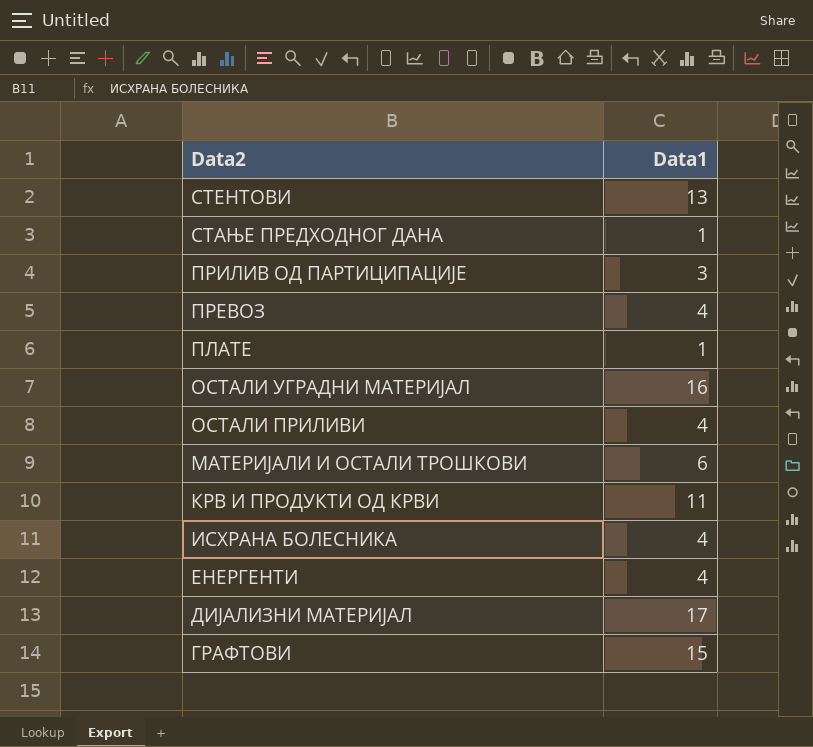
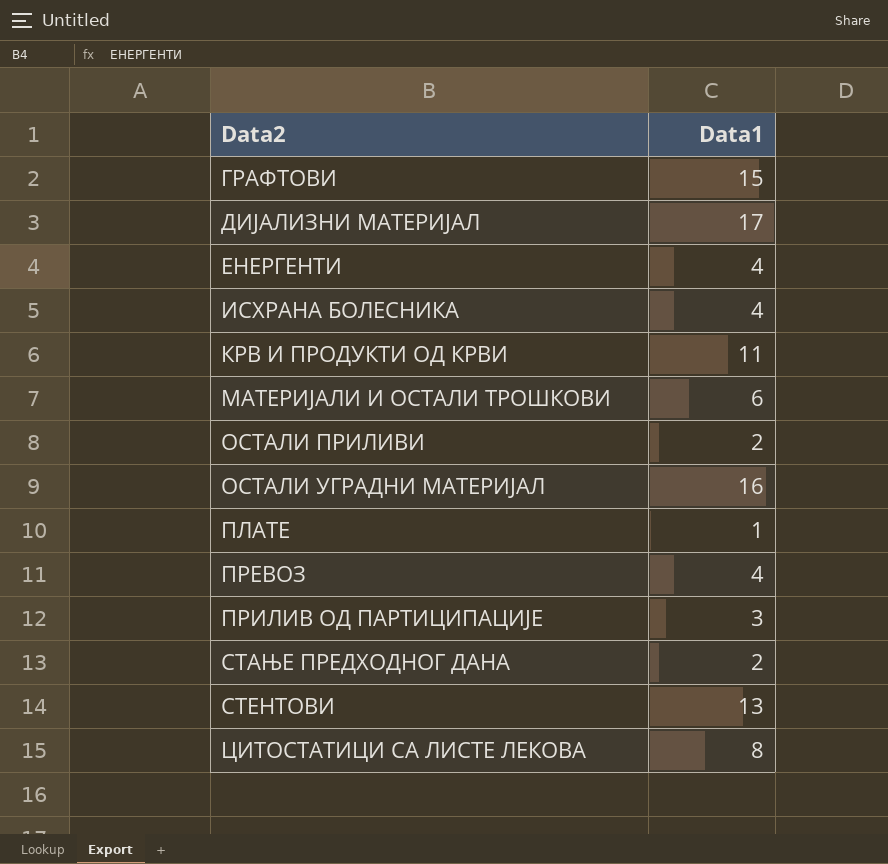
row order: Data2 descending -> Data2 ascending
ОСТАЛИ ПРИЛИВИ | Data1: 4 -> 2
СТАЊЕ ПРЕДХОДНОГ ДАНА | Data1: 1 -> 2
row ЦИТОСТАТИЦИ СА ЛИСТЕ ЛЕКОВА: none -> 8

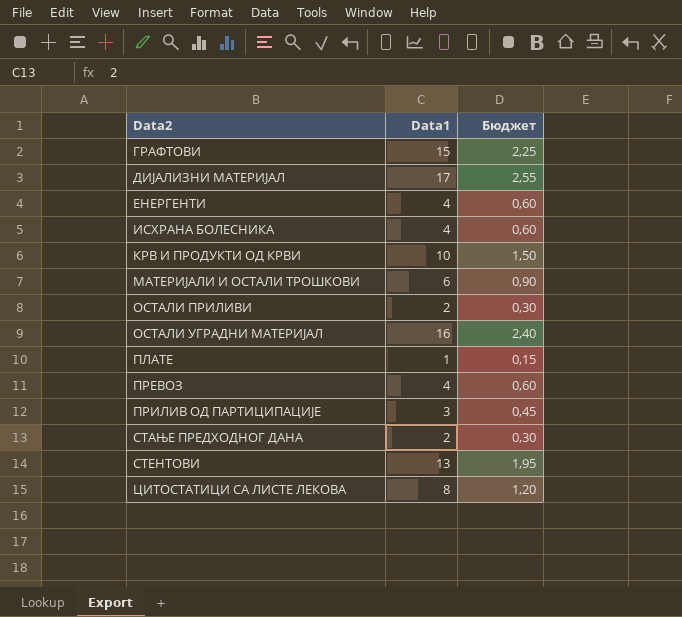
column Бюджет | formula: none -> [Data1] * 0,15
КРВ И ПРОДУКТИ ОД КРВИ | Data1: 11 -> 10

